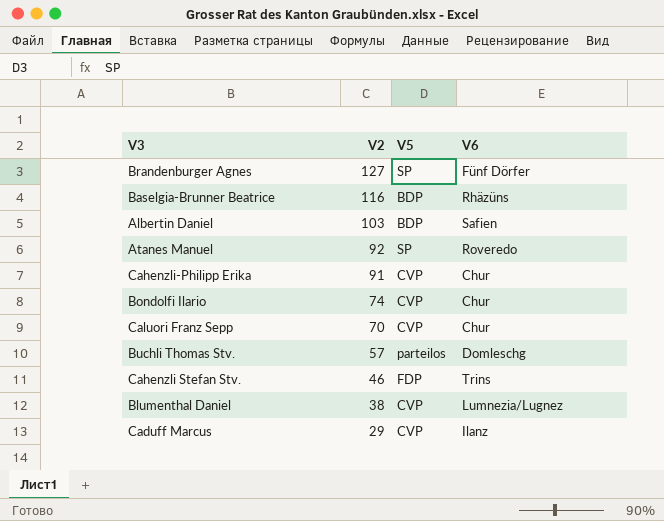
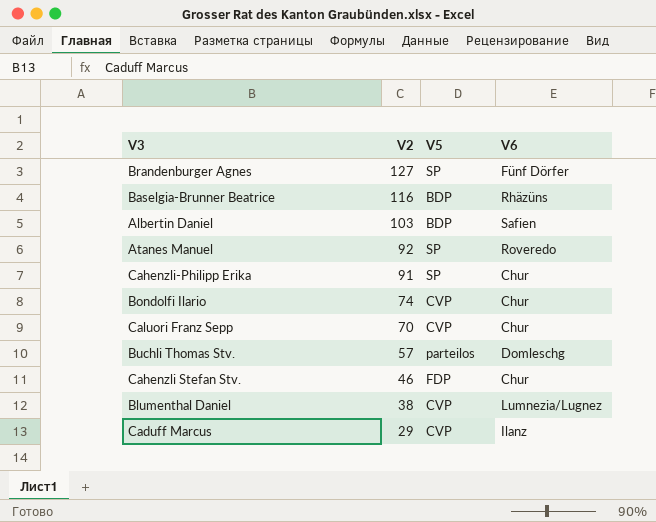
Cahenzli-Philipp Erika | V5: CVP -> SP
Cahenzli Stefan Stv. | V6: Trins -> Chur

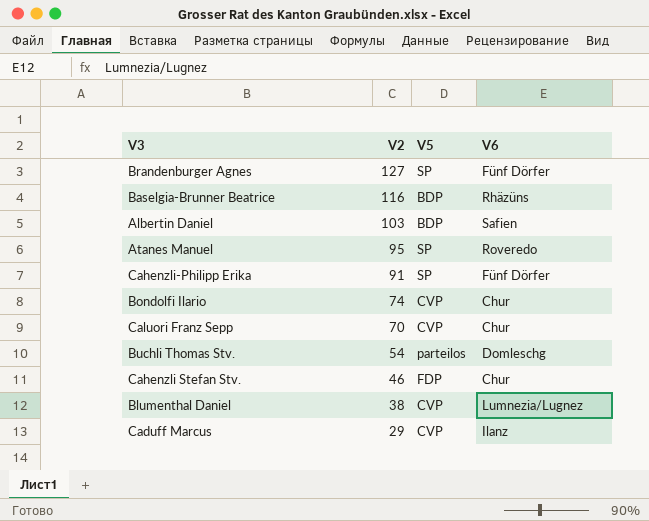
Atanes Manuel | V2: 92 -> 95
Cahenzli-Philipp Erika | V6: Chur -> Fünf Dörfer
Buchli Thomas Stv. | V2: 57 -> 54

